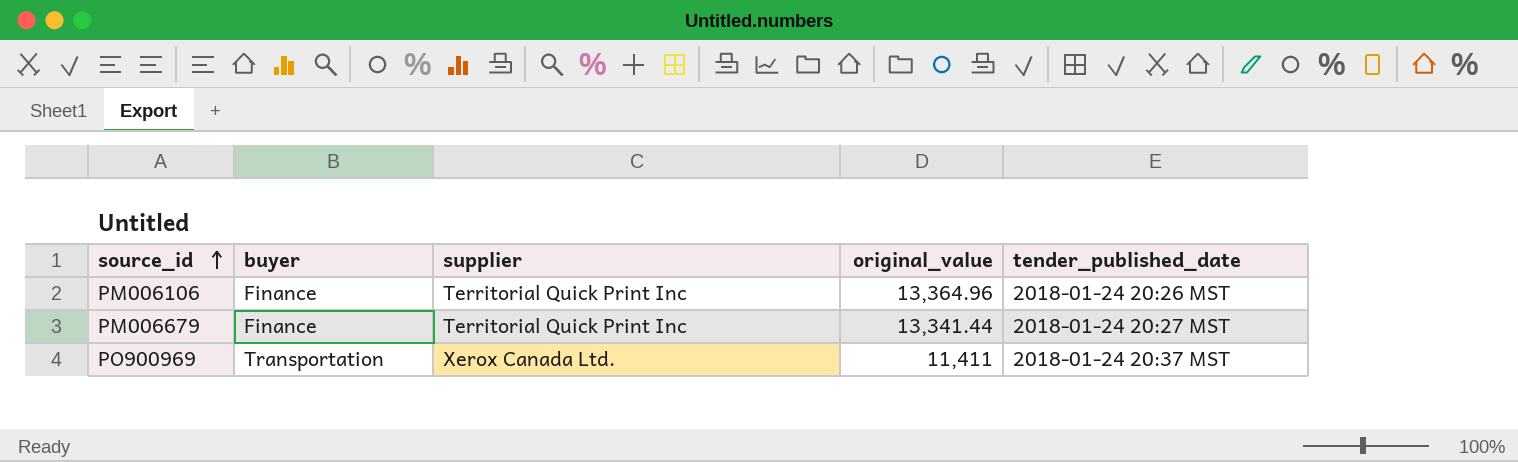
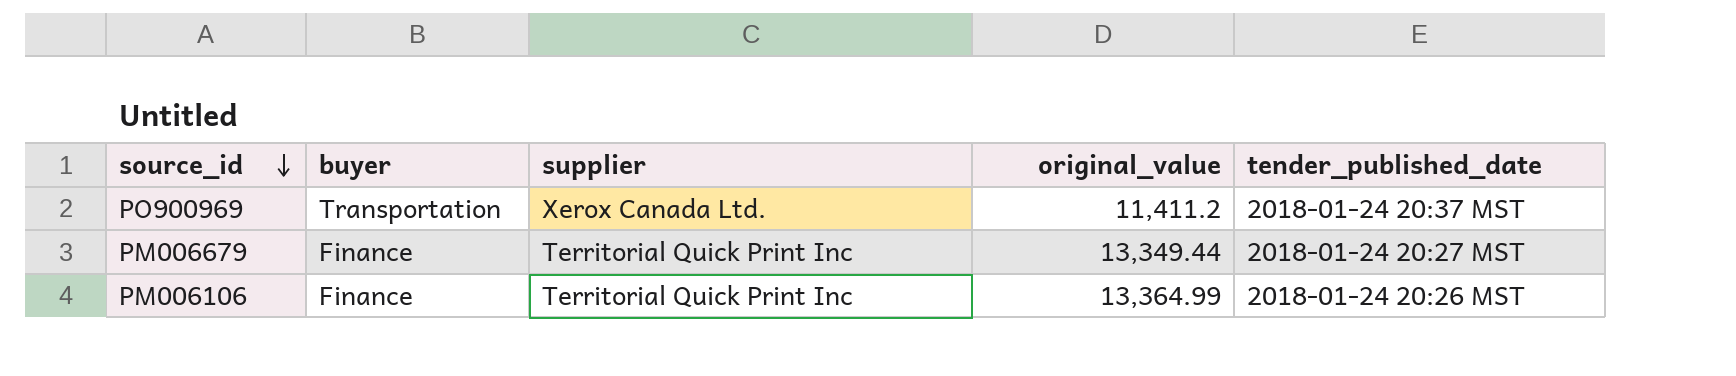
row order: source_id ascending -> source_id descending
PO900969 | original_value: 11,411 -> 11,411.2
PM006679 | original_value: 13,341.44 -> 13,349.44
PM006106 | original_value: 13,364.96 -> 13,364.99

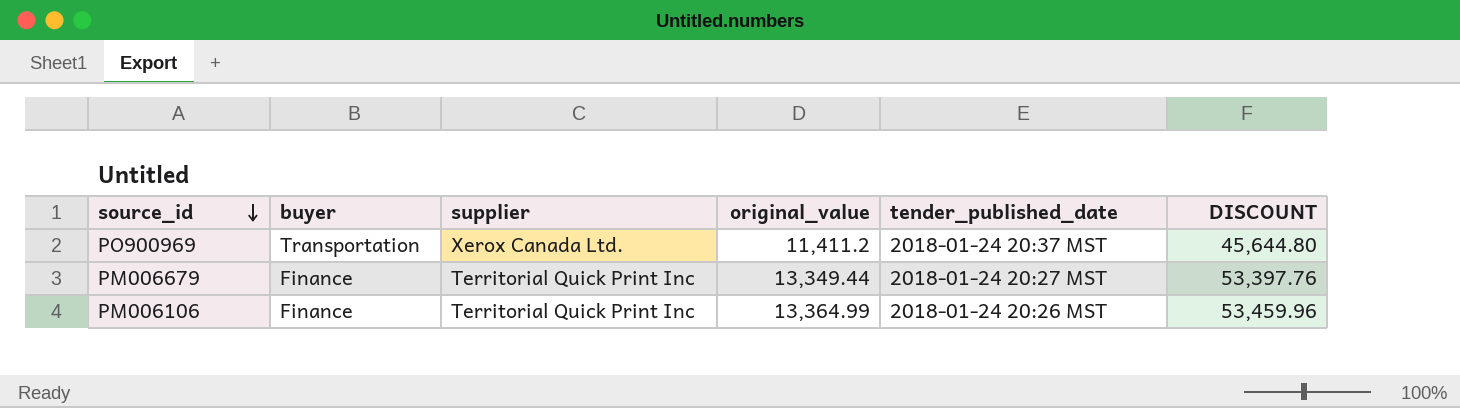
column DISCOUNT | formula: none -> [original_value] * 4

